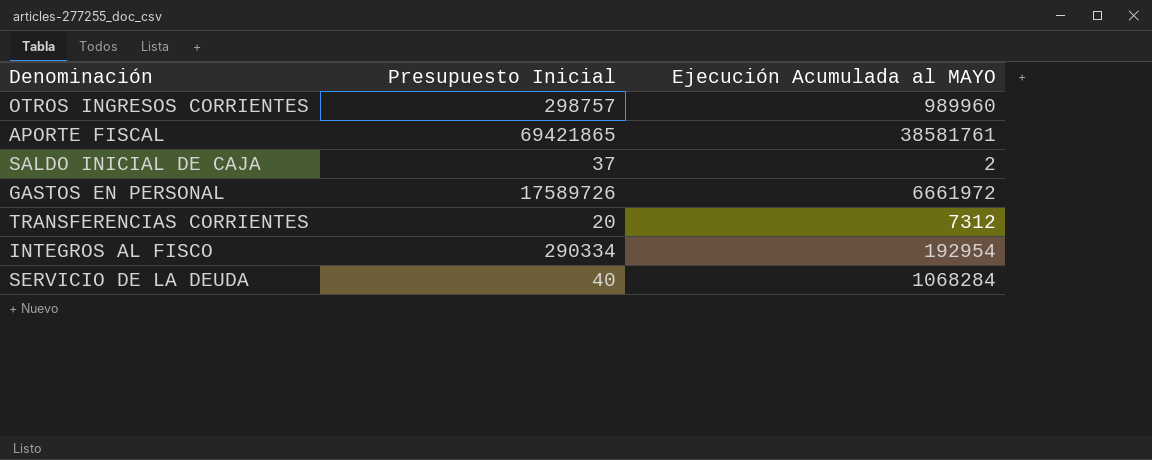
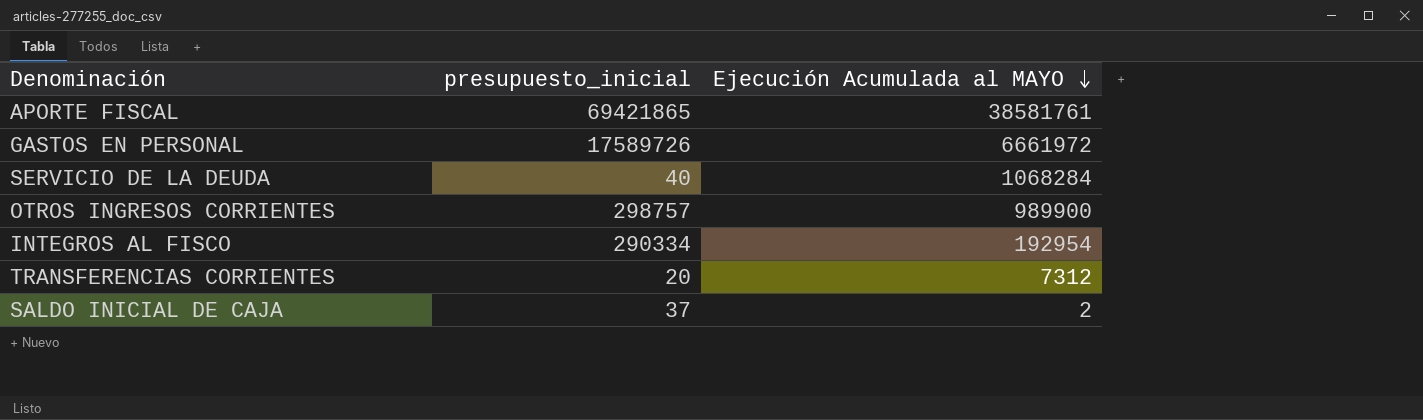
row order: none -> Ejecución Acumulada al MAYO descending
column name: Presupuesto Inicial -> presupuesto_inicial
OTROS INGRESOS CORRIENTES | Ejecución Acumulada al MAYO: 989960 -> 989900

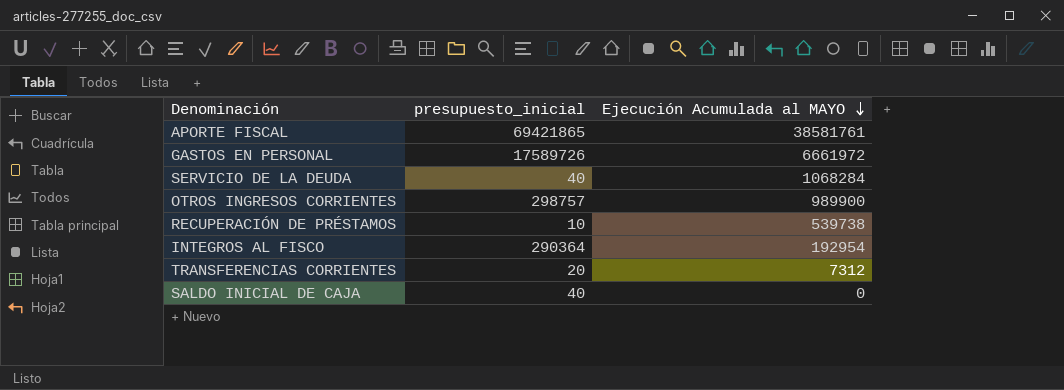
row RECUPERACIÓN DE PRÉSTAMOS: none -> 10 | 539738
INTEGROS AL FISCO | presupuesto_inicial: 290334 -> 290364
SALDO INICIAL DE CAJA | presupuesto_inicial: 37 -> 40
SALDO INICIAL DE CAJA | Ejecución Acumulada al MAYO: 2 -> 0

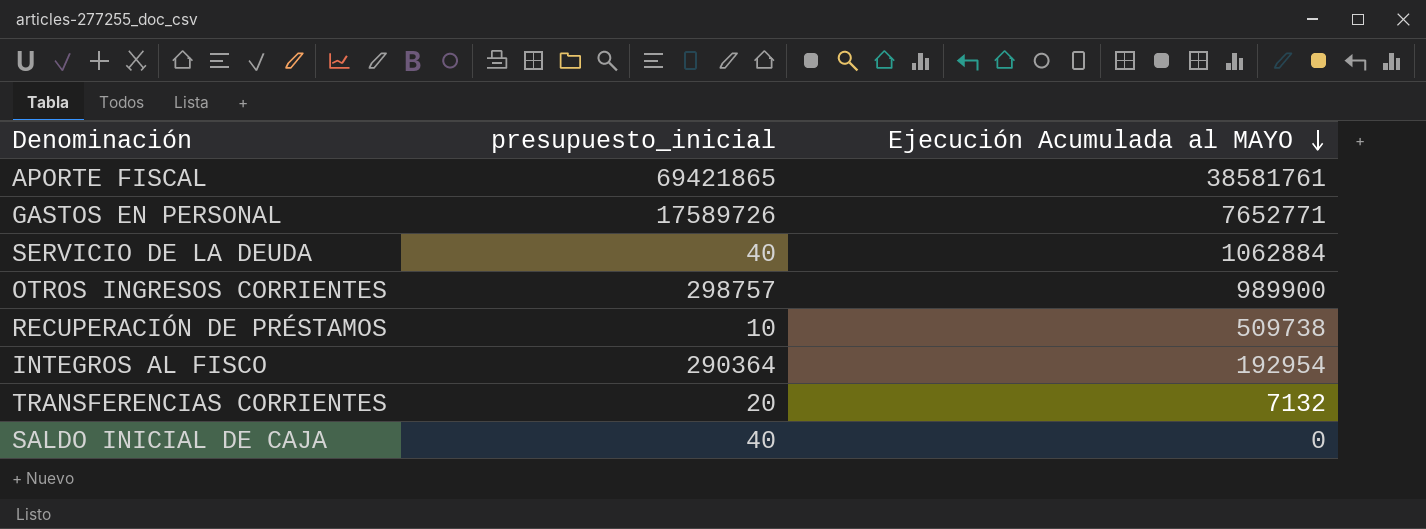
GASTOS EN PERSONAL | Ejecución Acumulada al MAYO: 6661972 -> 7652771
SERVICIO DE LA DEUDA | Ejecución Acumulada al MAYO: 1068284 -> 1062884
RECUPERACIÓN DE PRÉSTAMOS | Ejecución Acumulada al MAYO: 539738 -> 509738
TRANSFERENCIAS CORRIENTES | Ejecución Acumulada al MAYO: 7312 -> 7132

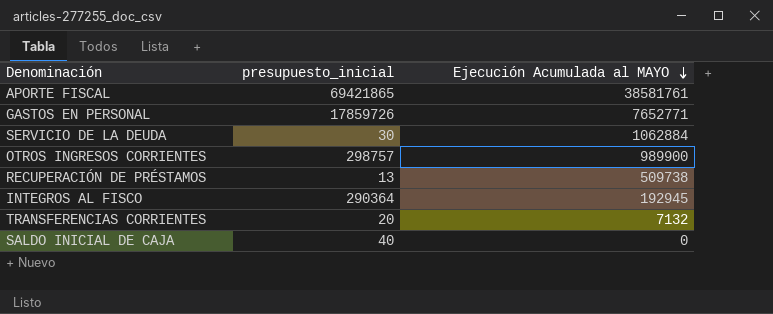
GASTOS EN PERSONAL | presupuesto_inicial: 17589726 -> 17859726
SERVICIO DE LA DEUDA | presupuesto_inicial: 40 -> 30
RECUPERACIÓN DE PRÉSTAMOS | presupuesto_inicial: 10 -> 13
INTEGROS AL FISCO | Ejecución Acumulada al MAYO: 192954 -> 192945

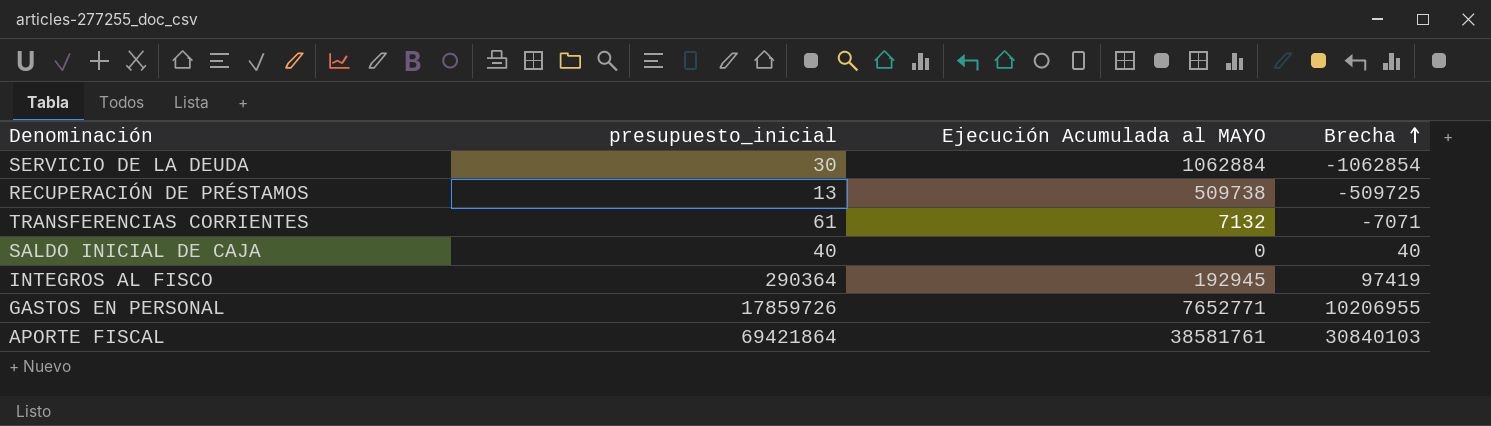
row order: Ejecución Acumulada al MAYO descending -> Brecha ascending
column Brecha | formula: none -> [presupuesto_inicial] - [Ejecución Acumulada al MAYO]
row OTROS INGRESOS CORRIENTES: 298757 | 989900 -> none
TRANSFERENCIAS CORRIENTES | presupuesto_inicial: 20 -> 61
APORTE FISCAL | presupuesto_inicial: 69421865 -> 69421864

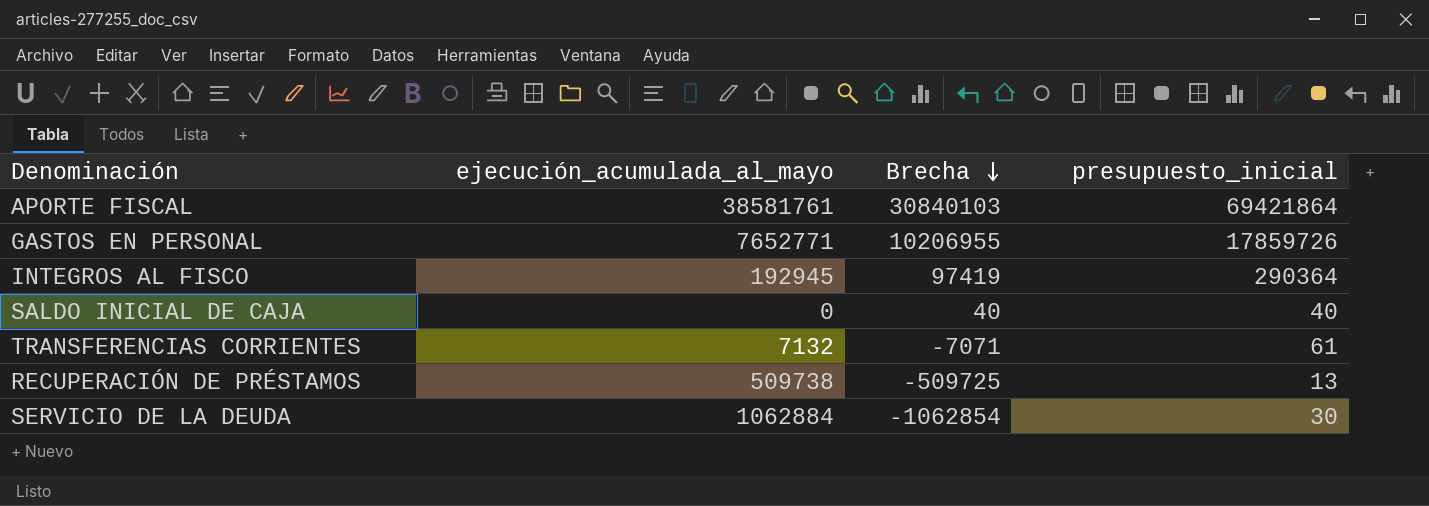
row order: Brecha ascending -> Brecha descending
column name: Ejecución Acumulada al MAYO -> ejecución_acumulada_al_mayo
column presupuesto_inicial | position: 2 -> 4

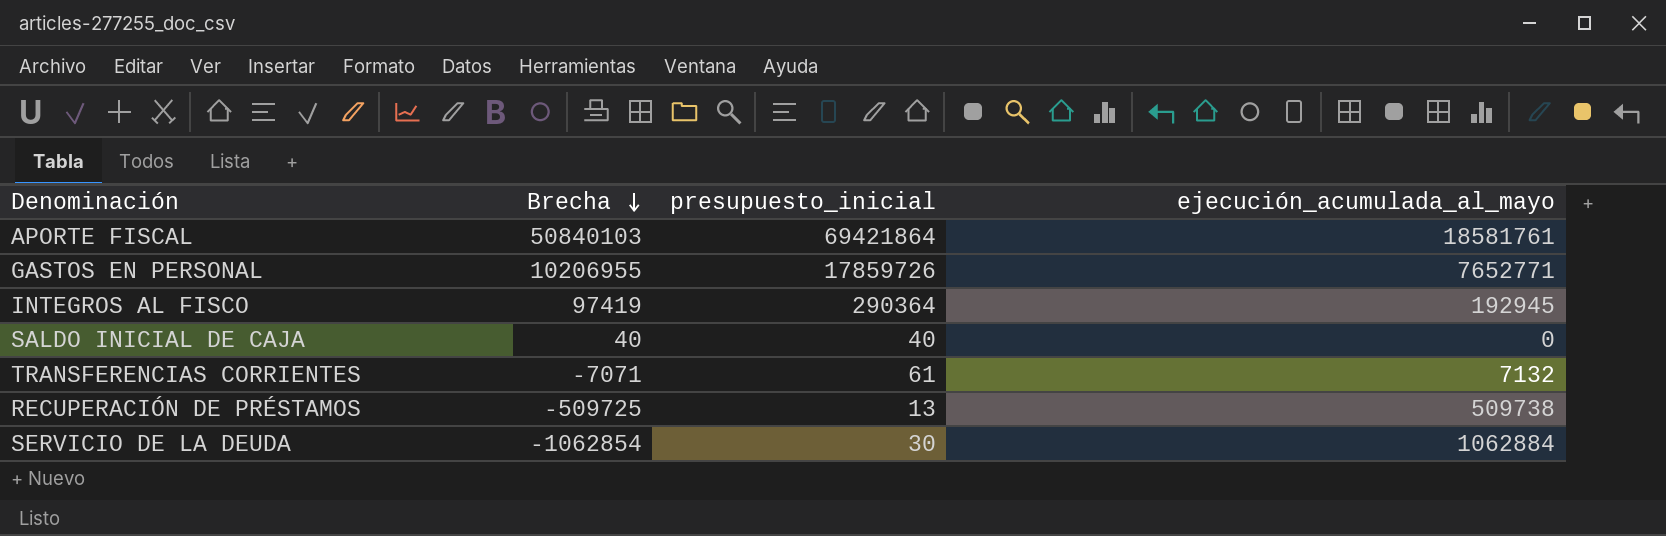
column ejecución_acumulada_al_mayo | position: 2 -> 4
APORTE FISCAL | Brecha: 30840103 -> 50840103
APORTE FISCAL | ejecución_acumulada_al_mayo: 38581761 -> 18581761

